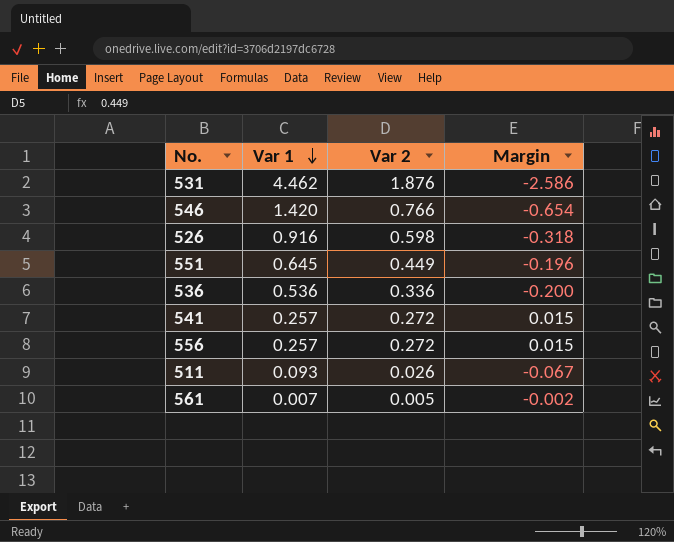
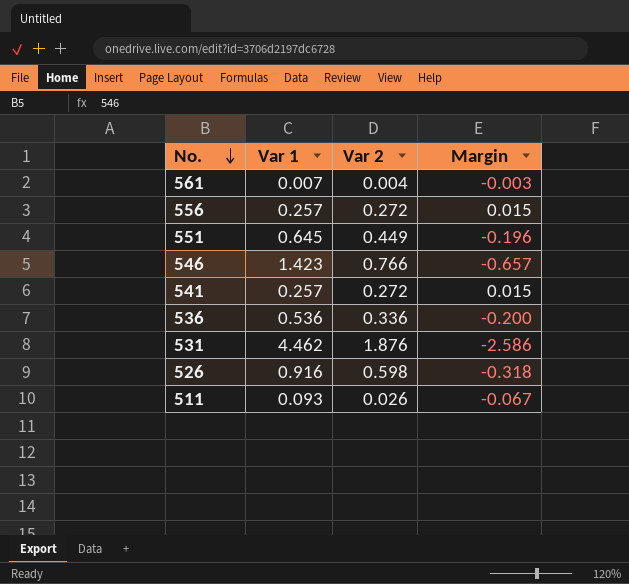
row order: Var 1 descending -> No. descending
561 | Var 2: 0.005 -> 0.004
561 | Margin: -0.002 -> -0.003
546 | Var 1: 1.420 -> 1.423
546 | Margin: -0.654 -> -0.657

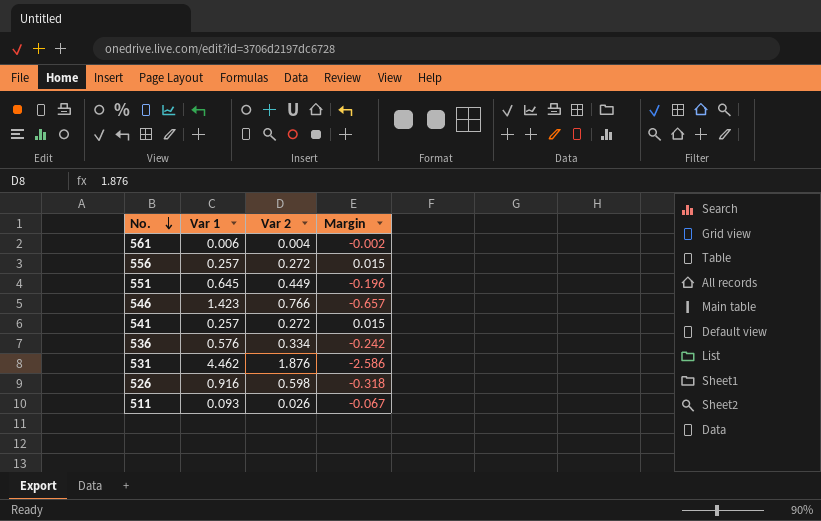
561 | Var 1: 0.007 -> 0.006
561 | Margin: -0.003 -> -0.002
536 | Var 1: 0.536 -> 0.576
536 | Var 2: 0.336 -> 0.334
536 | Margin: -0.200 -> -0.242

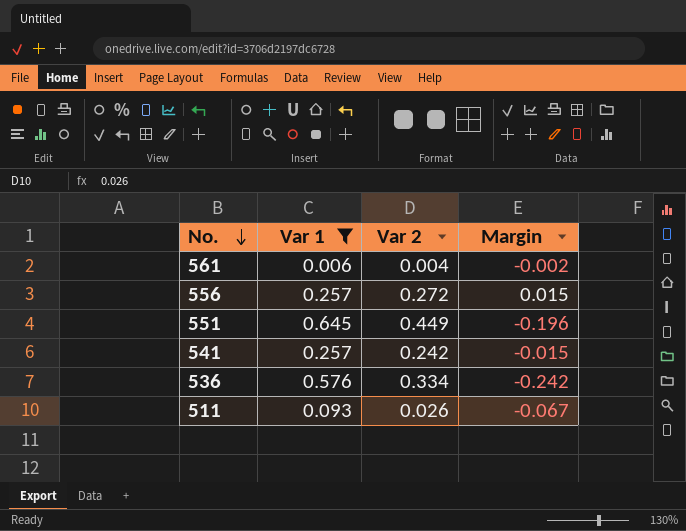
filter: none -> Var 1 <= 0.645
541 | Var 2: 0.272 -> 0.242
541 | Margin: 0.015 -> -0.015

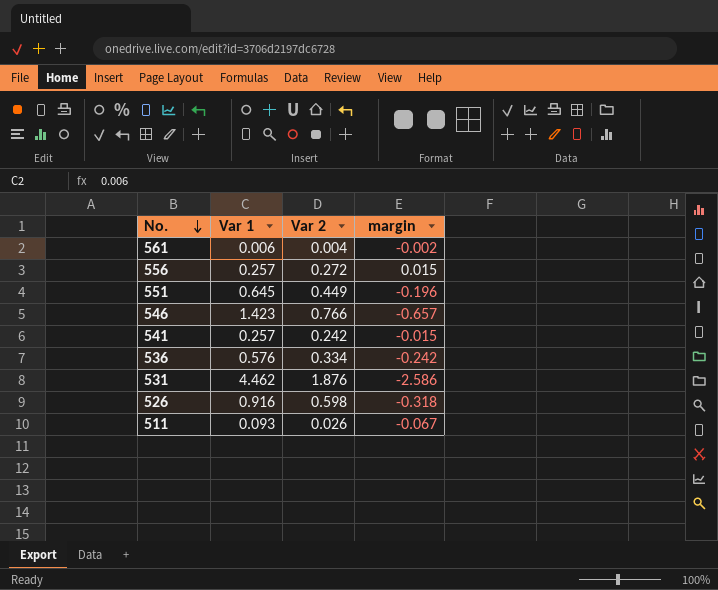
filter: Var 1 <= 0.645 -> none
column name: Margin -> margin

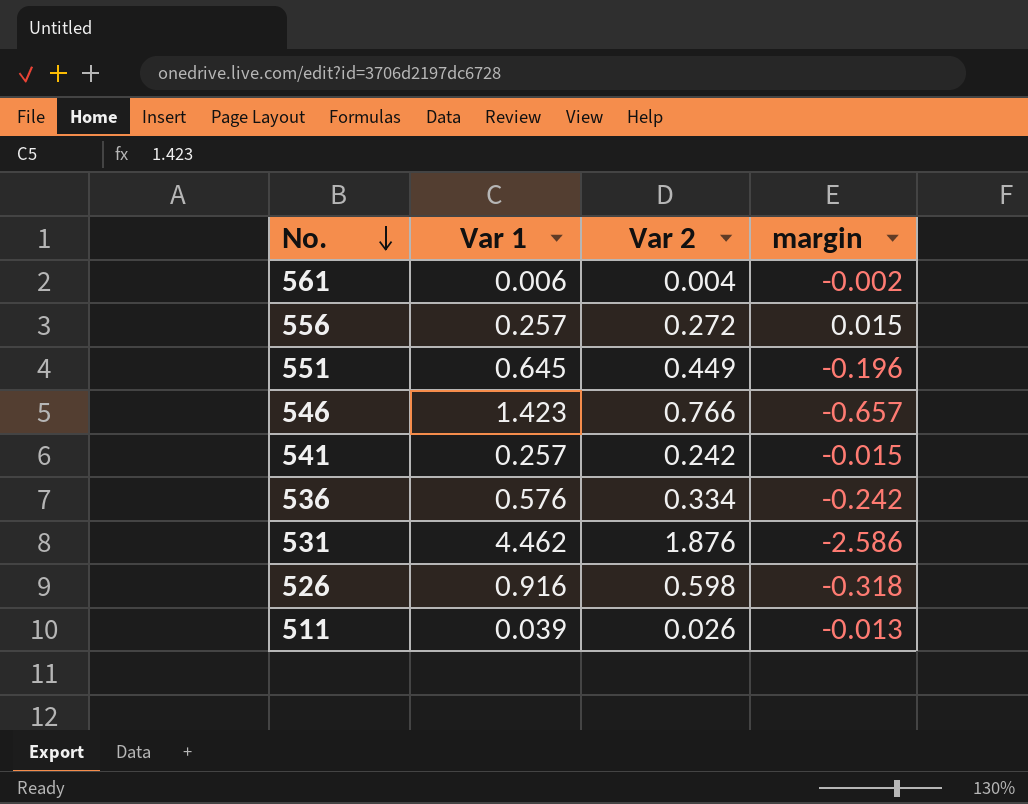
511 | Var 1: 0.093 -> 0.039
511 | margin: -0.067 -> -0.013

